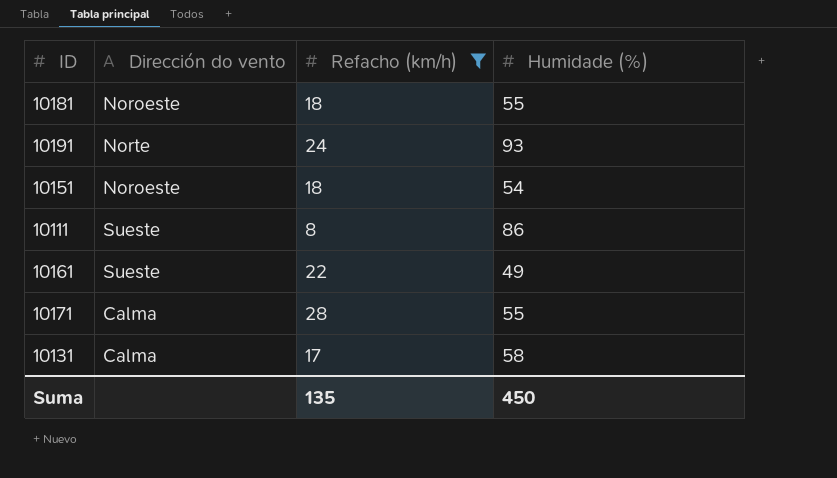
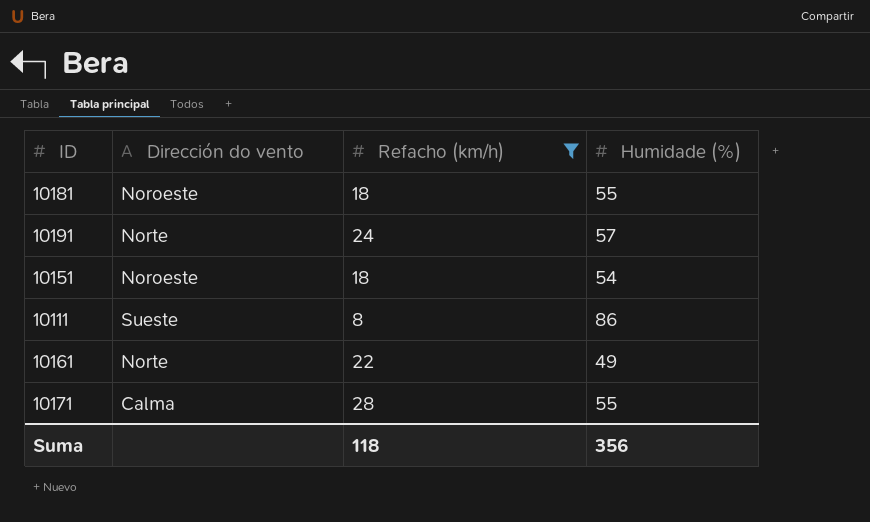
row 10131: Calma | 17 | 58 -> none
10191 | Humidade (%): 93 -> 57
10161 | Dirección do vento: Sueste -> Norte
Suma | Refacho (km/h): 135 -> 118
Suma | Humidade (%): 450 -> 356

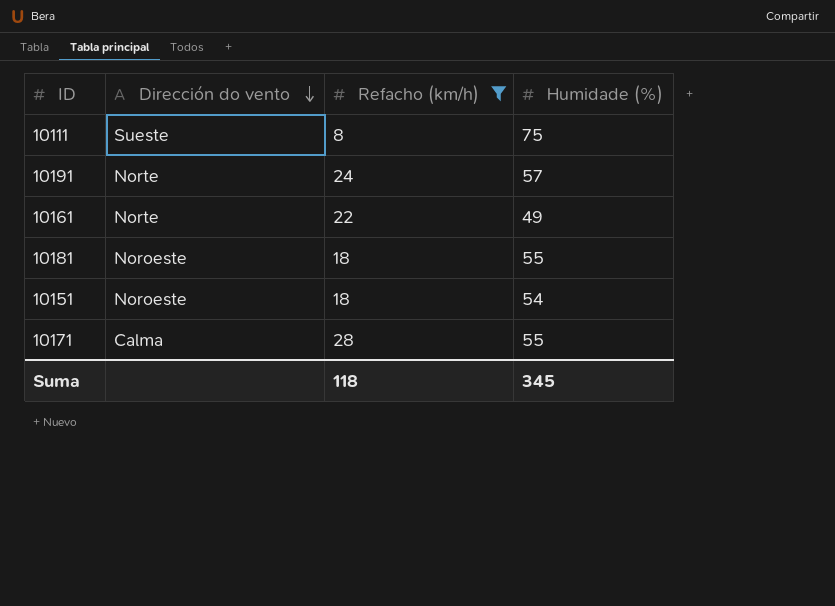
row order: none -> Dirección do vento descending
10111 | Humidade (%): 86 -> 75
Suma | Humidade (%): 356 -> 345

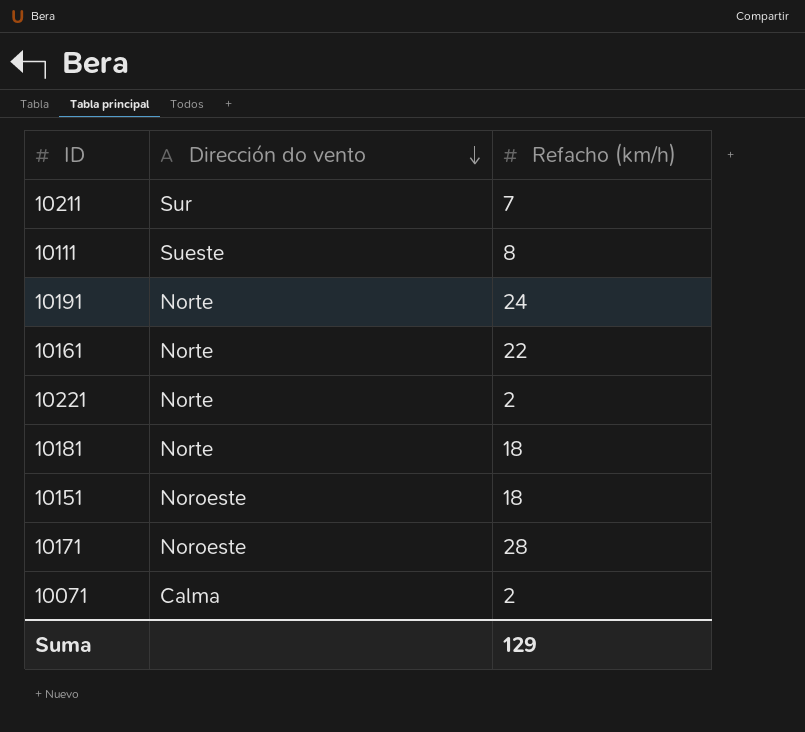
filter: Refacho (km/h) >= 8 -> none
column Humidade (%) | position: 4 -> none
10181 | Dirección do vento: Noroeste -> Norte
10171 | Dirección do vento: Calma -> Noroeste
Suma | Refacho (km/h): 118 -> 129

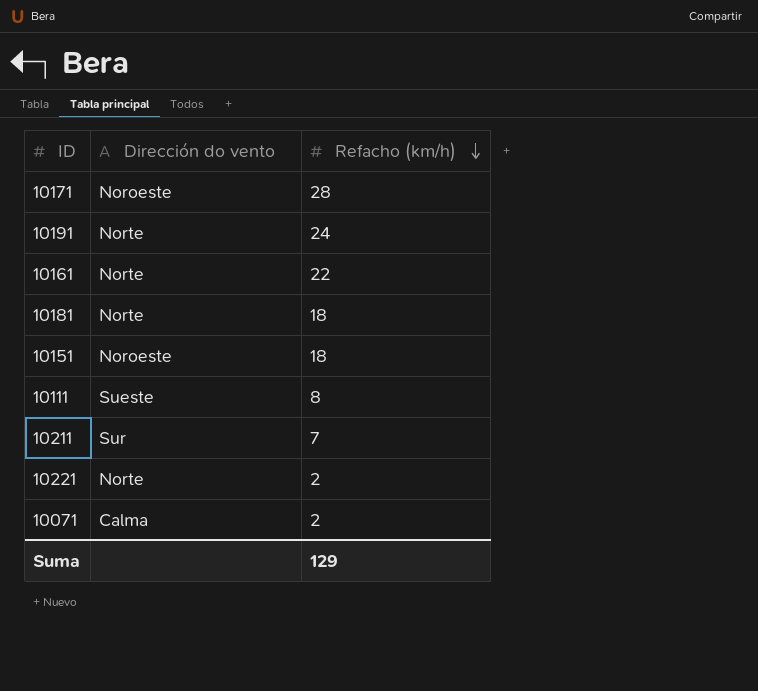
row order: Dirección do vento descending -> Refacho (km/h) descending

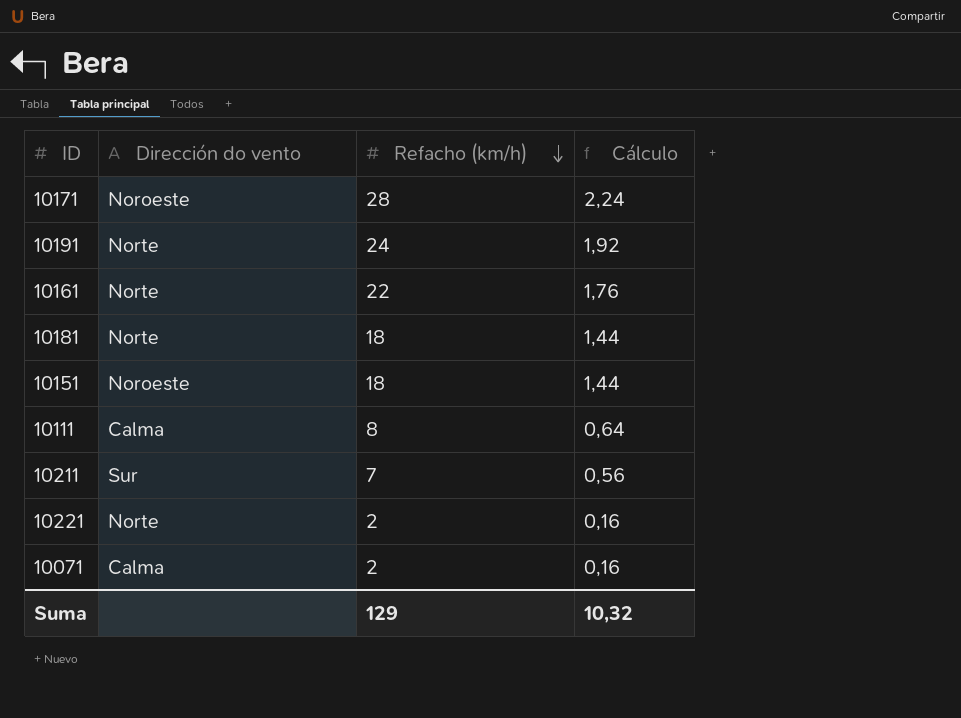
column Cálculo | formula: none -> [Refacho (km/h)] * 0,08
10111 | Dirección do vento: Sueste -> Calma

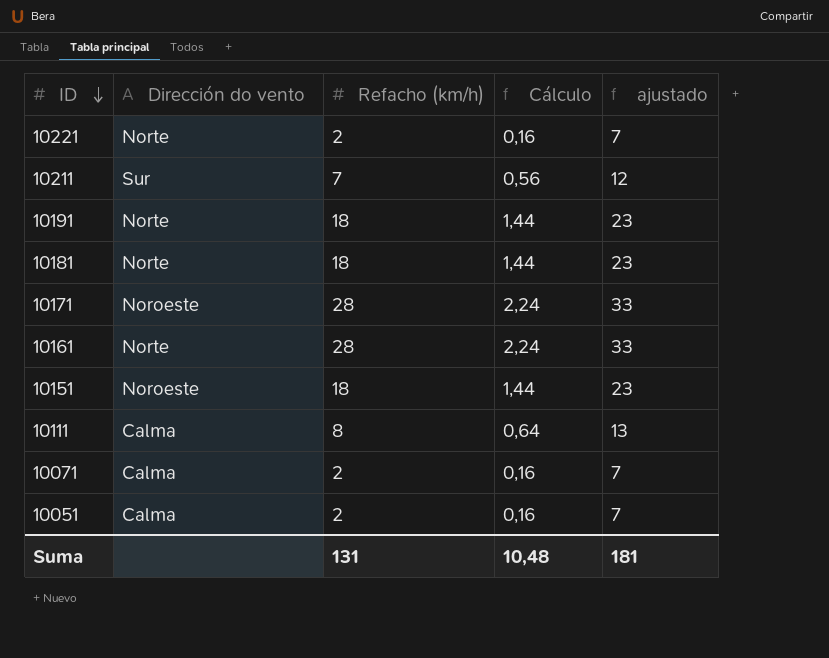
row order: Refacho (km/h) descending -> ID descending
column ajustado | formula: none -> [Refacho (km/h)] + 5
10191 | Refacho (km/h): 24 -> 18
10191 | Cálculo: 1,92 -> 1,44
10161 | Refacho (km/h): 22 -> 28
10161 | Cálculo: 1,76 -> 2,24
row 10051: none -> Calma | 2 | 0,16 | 7
Suma | Refacho (km/h): 129 -> 131
Suma | Cálculo: 10,32 -> 10,48

